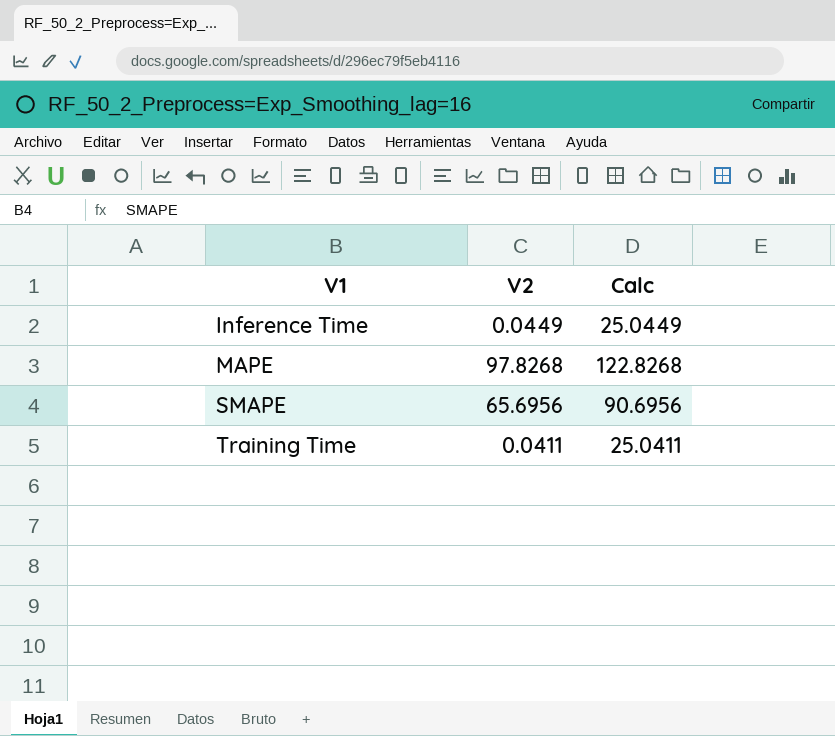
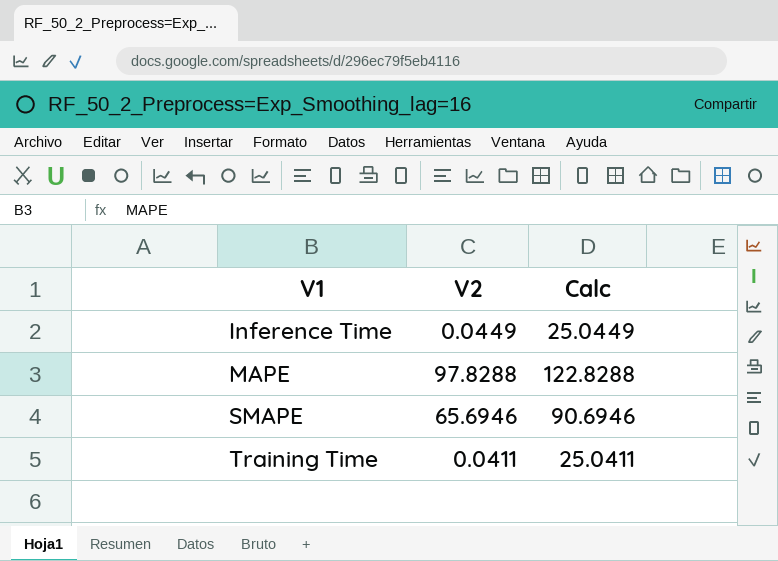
MAPE | V2: 97.8268 -> 97.8288
MAPE | Calc: 122.8268 -> 122.8288
SMAPE | V2: 65.6956 -> 65.6946
SMAPE | Calc: 90.6956 -> 90.6946

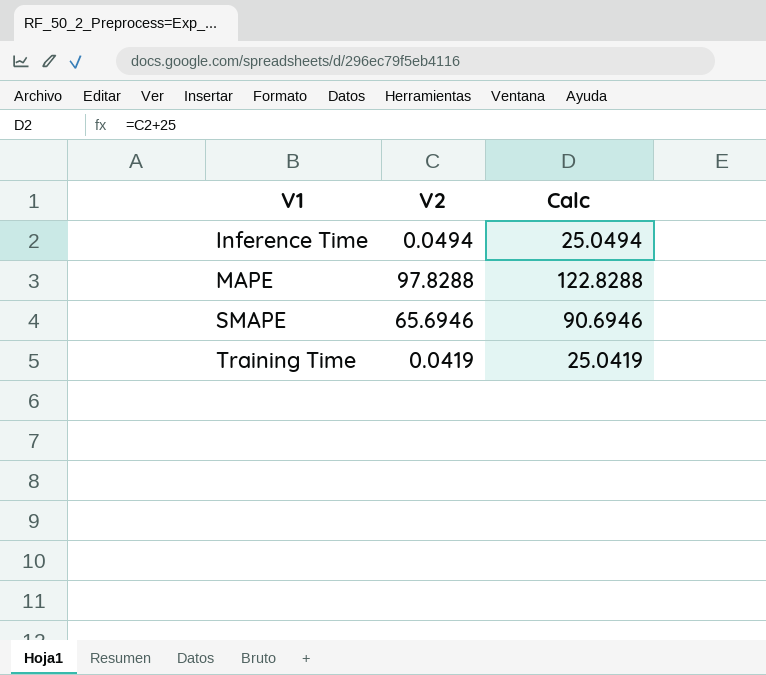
Inference Time | V2: 0.0449 -> 0.0494
Inference Time | Calc: 25.0449 -> 25.0494
Training Time | V2: 0.0411 -> 0.0419
Training Time | Calc: 25.0411 -> 25.0419

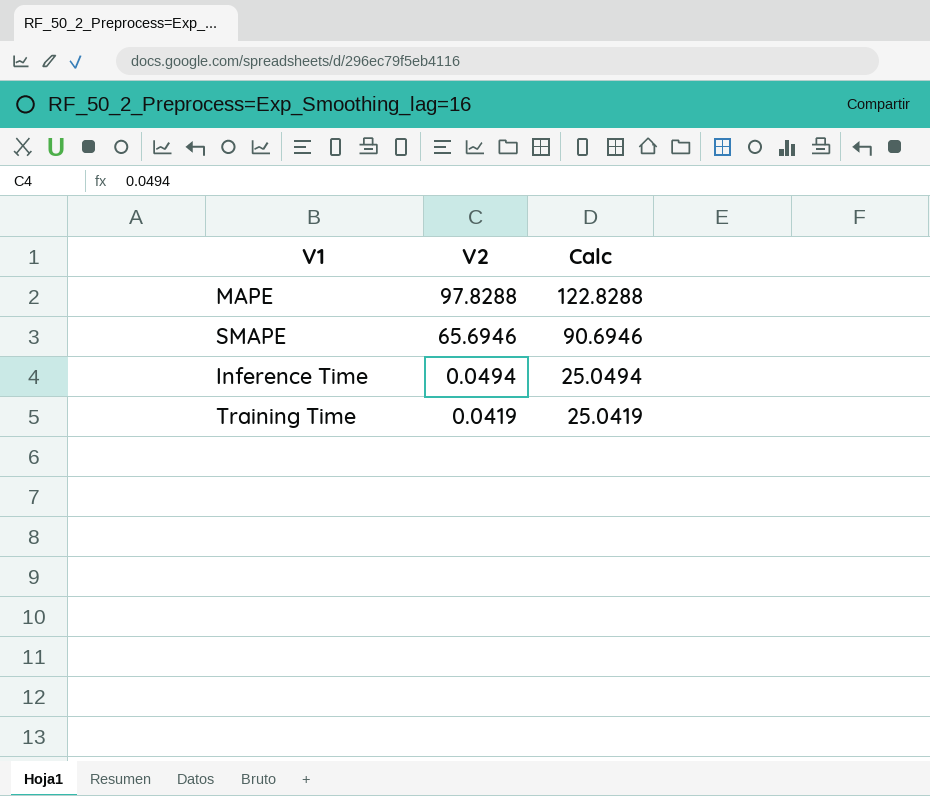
row order: V1 ascending -> V2 descending

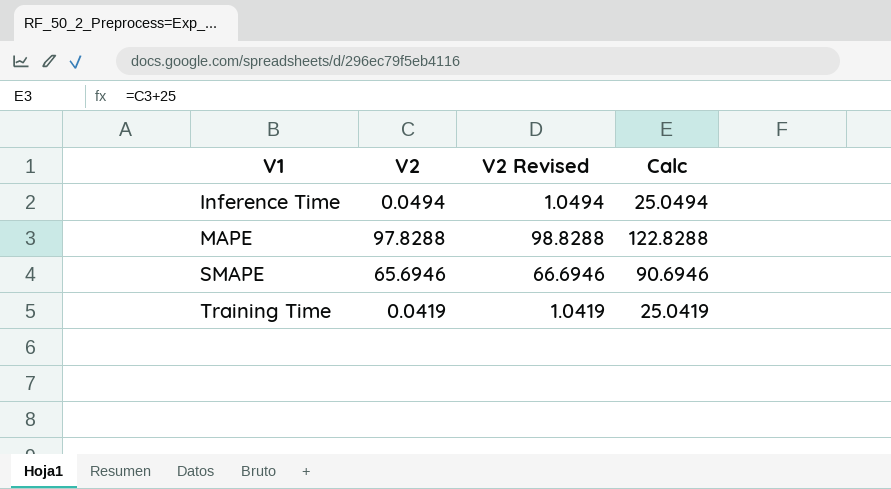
row order: V2 descending -> V1 ascending
column V2 Revised | formula: none -> [V2] + 1

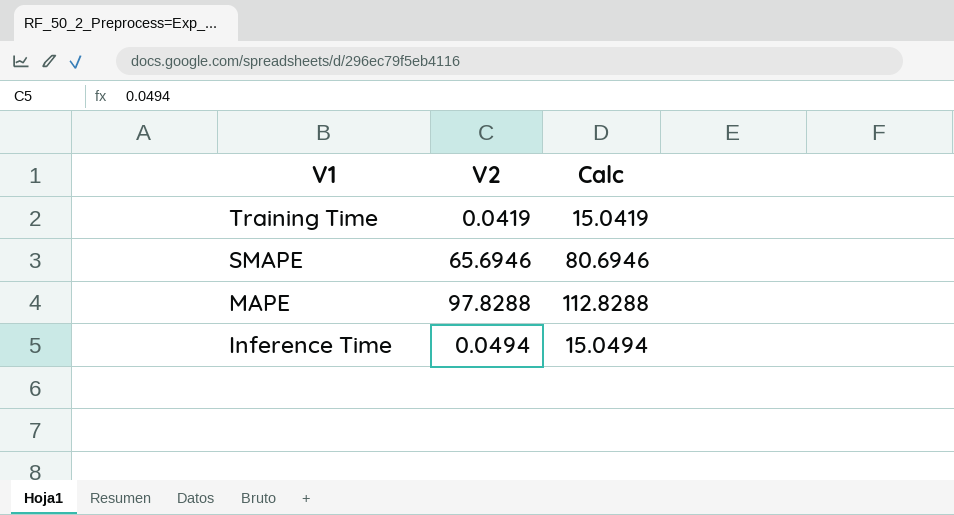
row order: V1 ascending -> V1 descending
column V2 Revised | formula: [V2] + 1 -> none
column Calc | formula: [V2] + 25 -> [V2] + 15

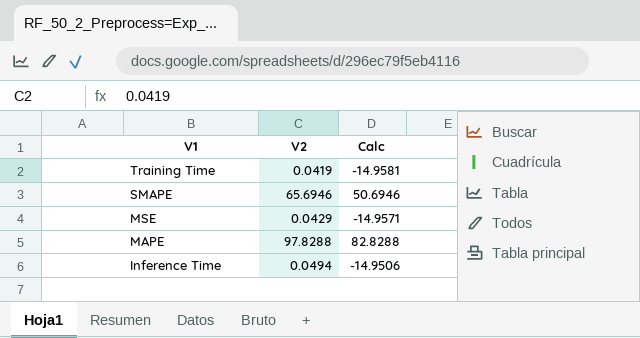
column Calc | formula: [V2] + 15 -> [V2] - 15
row MSE: none -> 0.0429 | -14.9571

